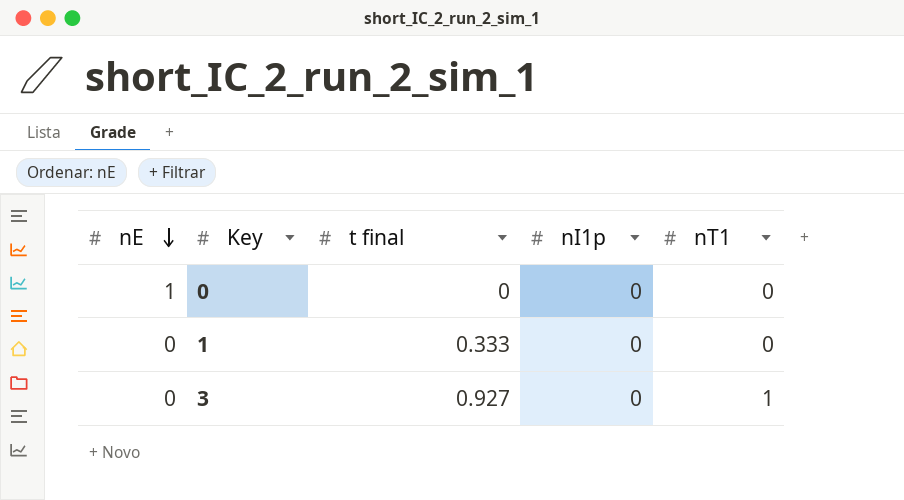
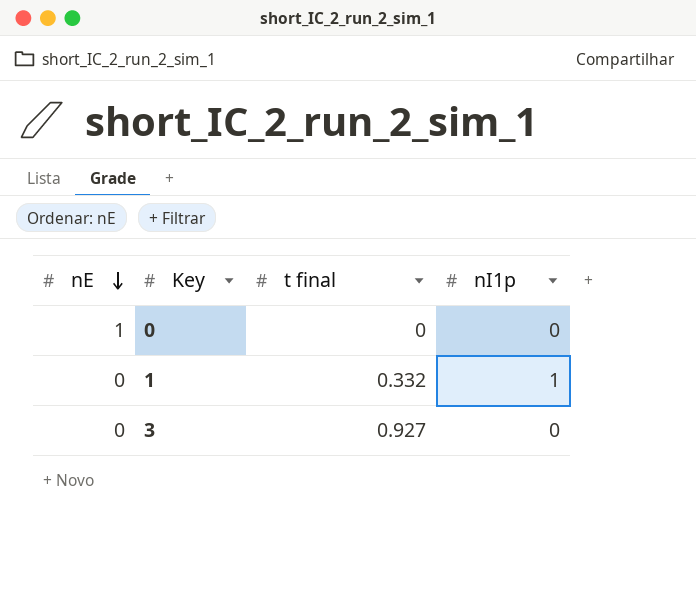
column nT1 | position: 5 -> none
1 | t final: 0.333 -> 0.332
1 | nI1p: 0 -> 1

